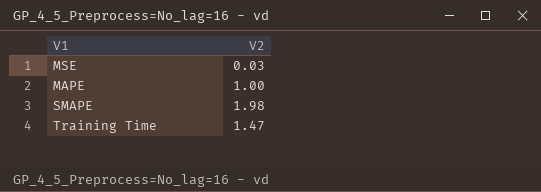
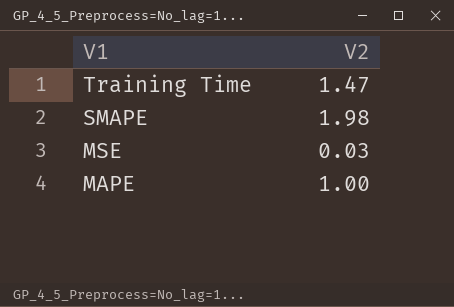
row order: none -> V1 descending

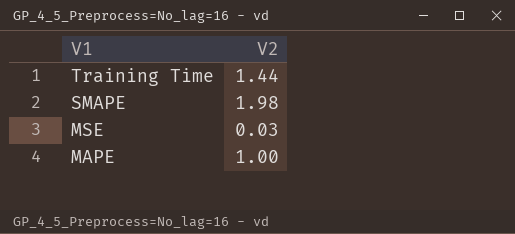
Training Time | V2: 1.47 -> 1.44

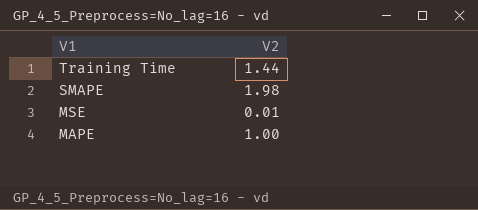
MSE | V2: 0.03 -> 0.01

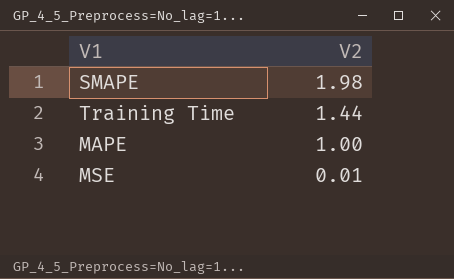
row order: V1 descending -> V2 descending

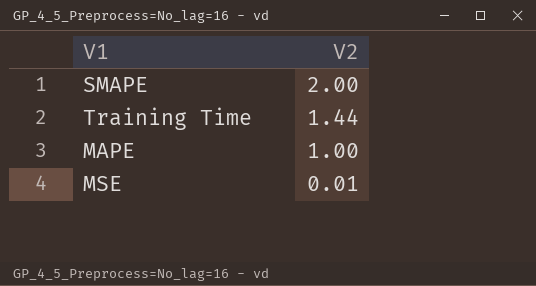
SMAPE | V2: 1.98 -> 2.00

